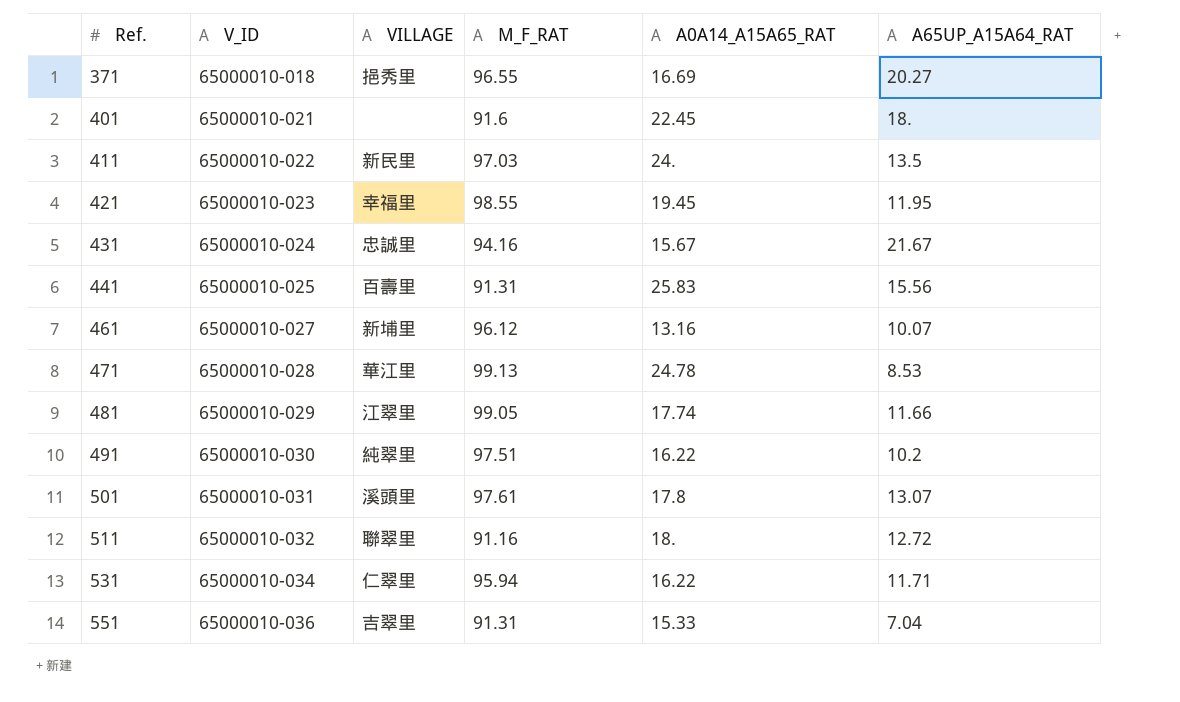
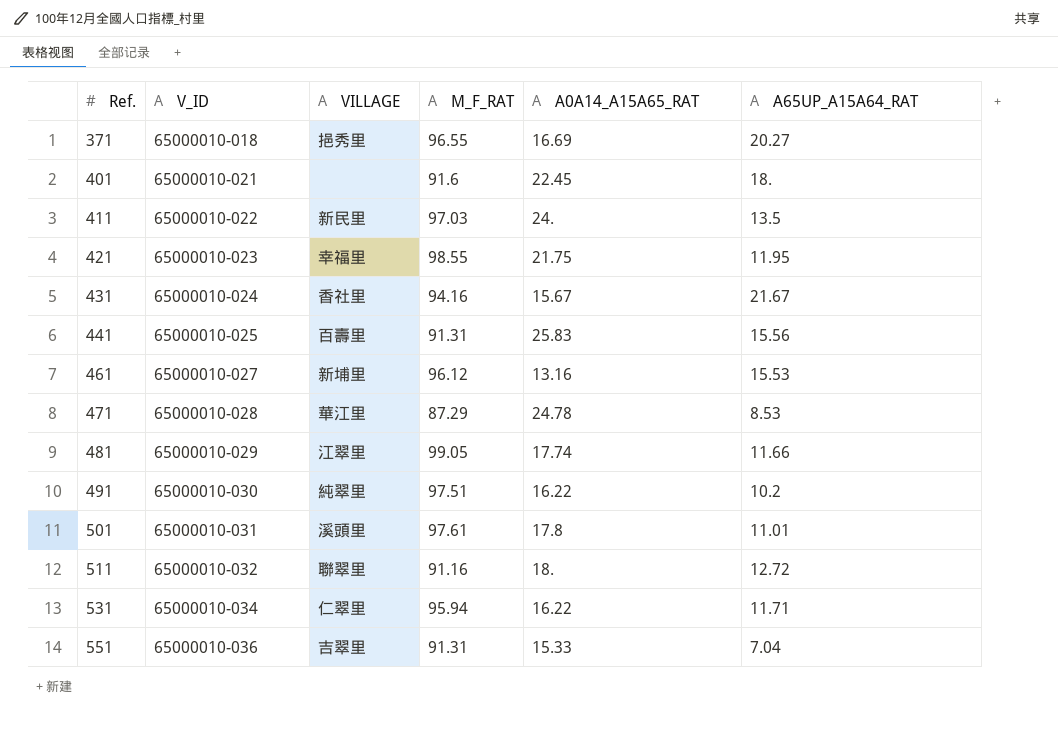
421 | A0A14_A15A65_RAT: 19.45 -> 21.75
431 | VILLAGE: 忠誠里 -> 香社里
461 | A65UP_A15A64_RAT: 10.07 -> 15.53
471 | M_F_RAT: 99.13 -> 87.29
501 | A65UP_A15A64_RAT: 13.07 -> 11.01

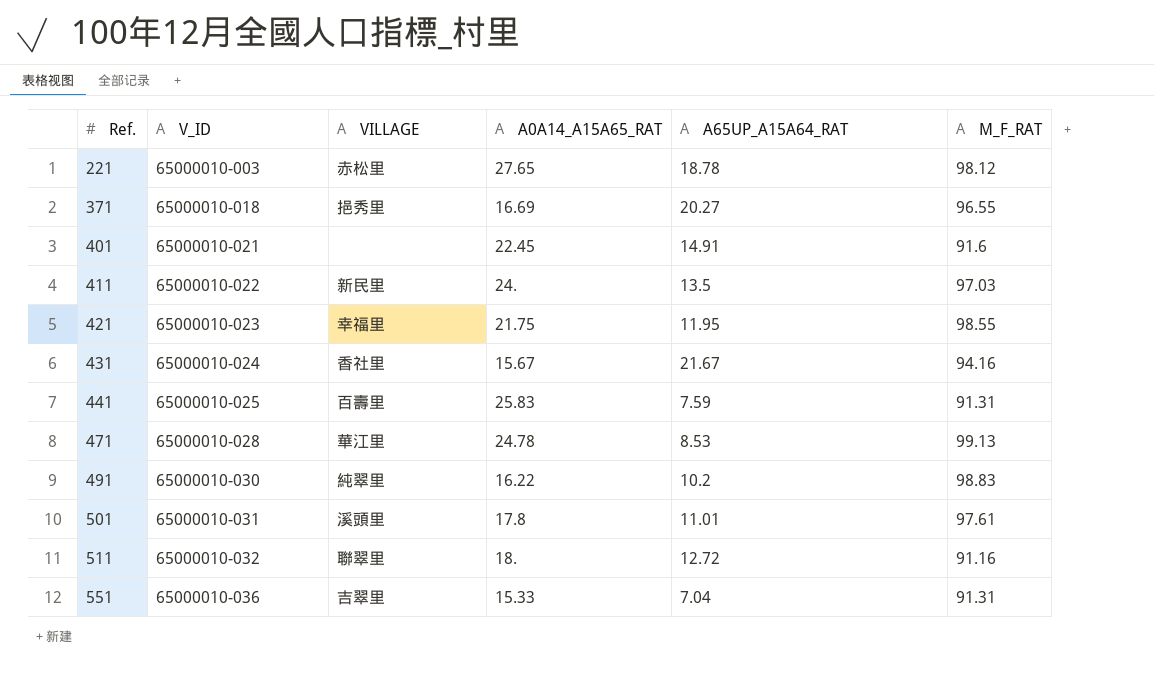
column M_F_RAT | position: 4 -> 6
row 461: 65000010-027 | 新埔里 | 96.12 | 13.16 | 15.53 -> none
row 481: 65000010-029 | 江翠里 | 99.05 | 17.74 | 11.66 -> none
row 531: 65000010-034 | 仁翠里 | 95.94 | 16.22 | 11.71 -> none
row 221: none -> 65000010-003 | 赤松里 | 27.65 | 18.78 | 98.12
401 | A65UP_A15A64_RAT: 18. -> 14.91
441 | A65UP_A15A64_RAT: 15.56 -> 7.59
471 | M_F_RAT: 87.29 -> 99.13
491 | M_F_RAT: 97.51 -> 98.83

